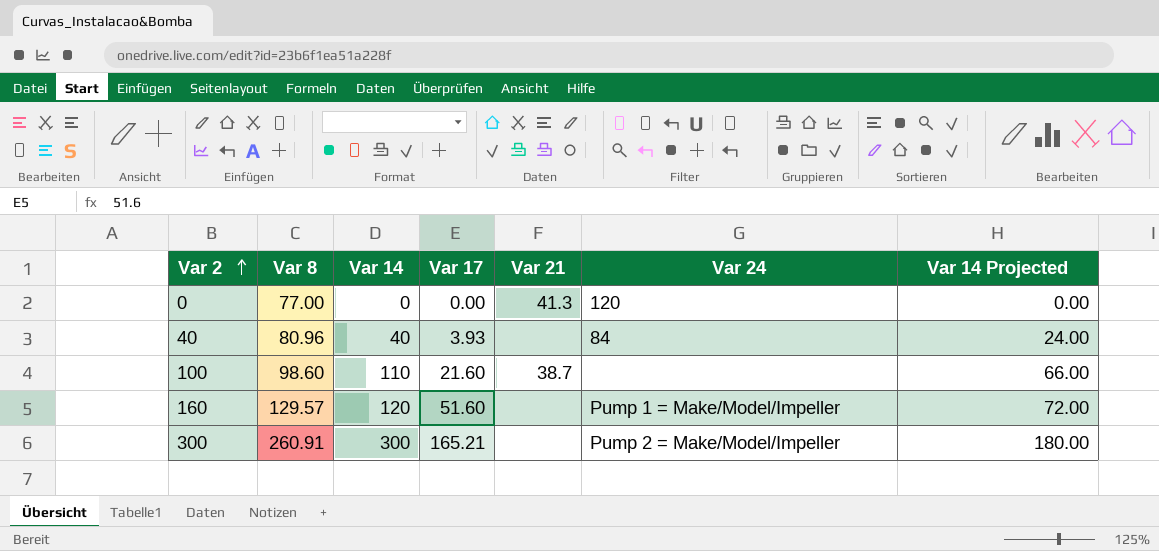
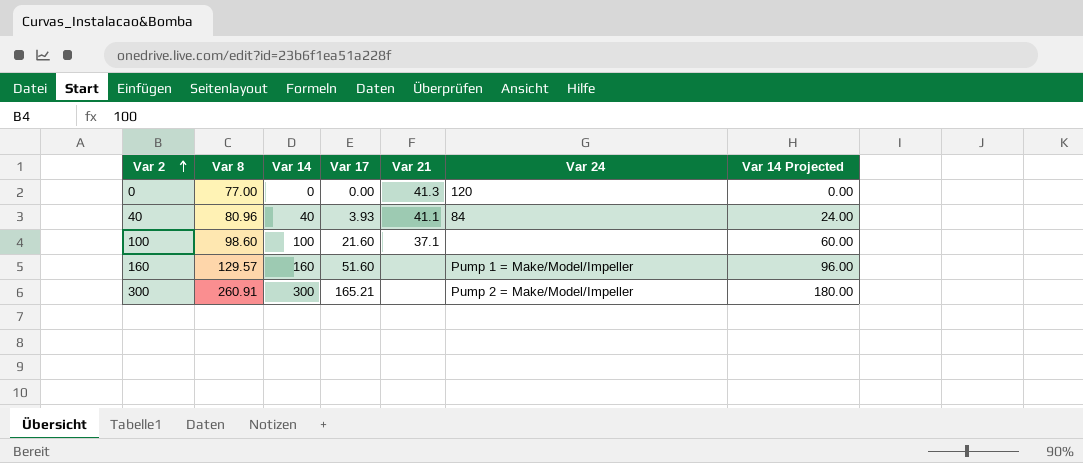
40 | Var 21: none -> 41.1
100 | Var 14: 110 -> 100
100 | Var 21: 38.7 -> 37.1
100 | Var 14 Projected: 66.00 -> 60.00
160 | Var 14: 120 -> 160
160 | Var 14 Projected: 72.00 -> 96.00

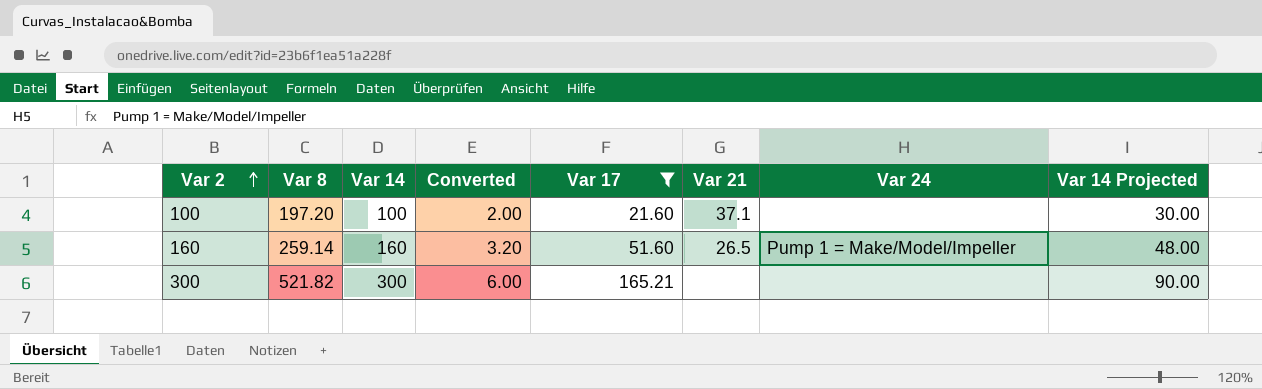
filter: none -> Var 17 >= 21.60
column Converted | formula: none -> [Var 14] * 0.02
column Var 14 Projected | formula: [Var 14] * 0.6 -> [Var 14] * 0.3
100 | Var 8: 98.60 -> 197.20
160 | Var 8: 129.57 -> 259.14
160 | Var 21: none -> 26.5
300 | Var 8: 260.91 -> 521.82
300 | Var 24: Pump 2 = Make/Model/Impeller -> none

